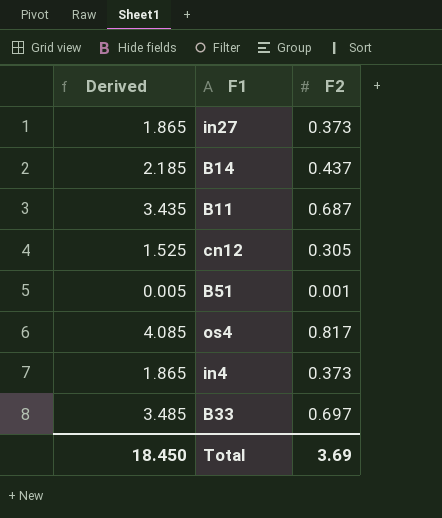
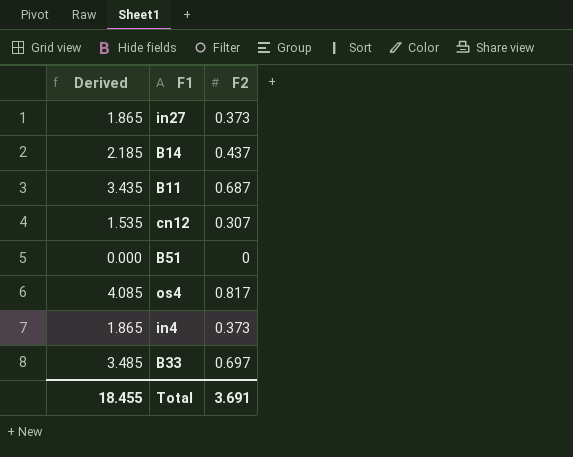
cn12 | Derived: 1.525 -> 1.535
cn12 | F2: 0.305 -> 0.307
B51 | Derived: 0.005 -> 0.000
B51 | F2: 0.001 -> 0
Total | Derived: 18.450 -> 18.455
Total | F2: 3.69 -> 3.691

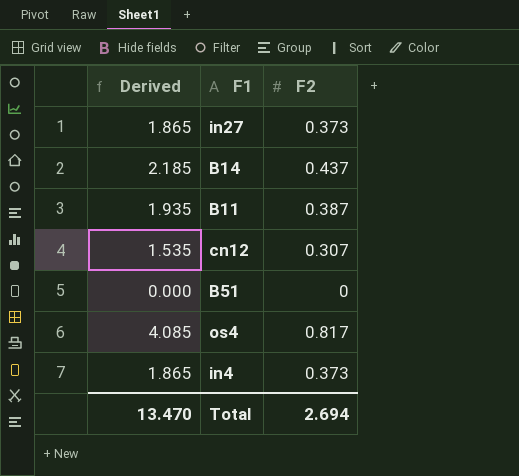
row B33: 3.485 | 0.697 -> none
B11 | Derived: 3.435 -> 1.935
B11 | F2: 0.687 -> 0.387
Total | Derived: 18.455 -> 13.470
Total | F2: 3.691 -> 2.694

